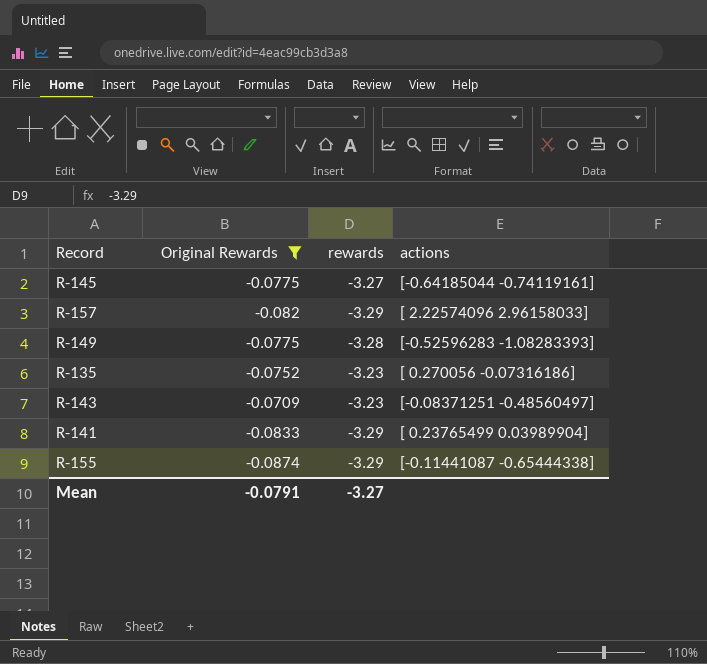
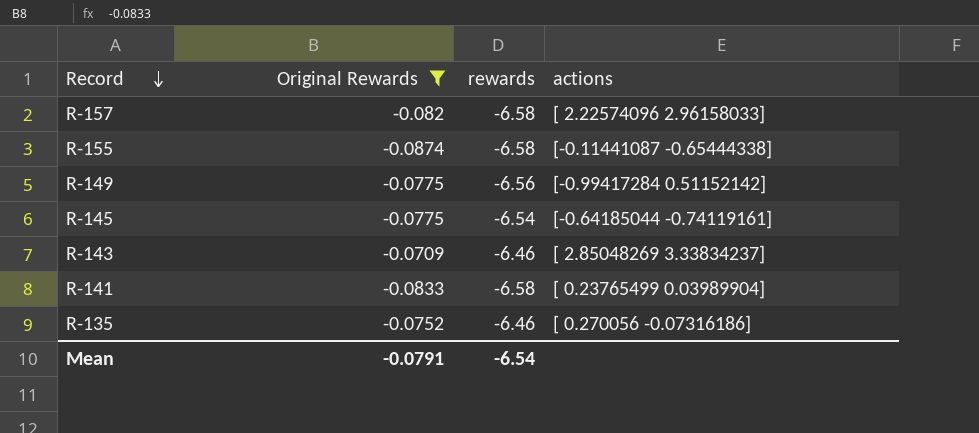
row order: none -> Record descending
R-157 | rewards: -3.29 -> -6.58
R-155 | rewards: -3.29 -> -6.58
R-149 | rewards: -3.28 -> -6.56
R-149 | actions: [-0.52596283 -1.08283393] -> [-0.99417284 0.51152142]
R-145 | rewards: -3.27 -> -6.54
R-143 | rewards: -3.23 -> -6.46
R-143 | actions: [-0.08371251 -0.48560497] -> [ 2.85048269 3.33834237]
R-141 | rewards: -3.29 -> -6.58
R-135 | rewards: -3.23 -> -6.46
Mean | rewards: -3.27 -> -6.54

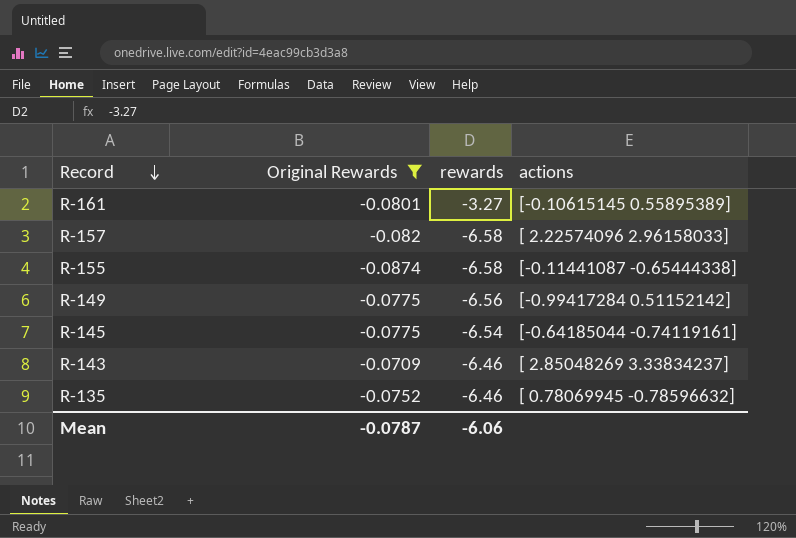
row R-141: -0.0833 | -6.58 | [ 0.23765499 0.03989904] -> none
row R-161: none -> -0.0801 | -3.27 | [-0.10615145 0.55895389]
R-135 | actions: [ 0.270056 -0.07316186] -> [ 0.78069945 -0.78596632]
Mean | Original Rewards: -0.0791 -> -0.0787
Mean | rewards: -6.54 -> -6.06

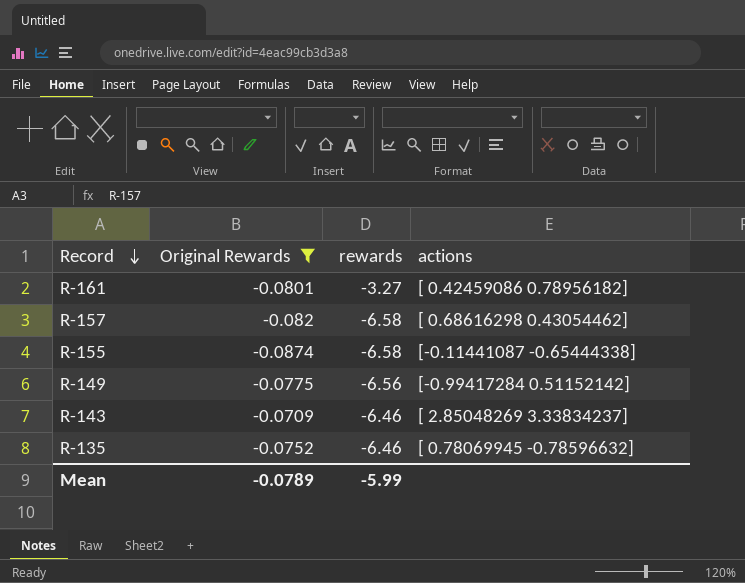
row R-145: -0.0775 | -6.54 | [-0.64185044 -0.74119161] -> none
R-161 | actions: [-0.10615145 0.55895389] -> [ 0.42459086 0.78956182]
R-157 | actions: [ 2.22574096 2.96158033] -> [ 0.68616298 0.43054462]
Mean | Original Rewards: -0.0787 -> -0.0789
Mean | rewards: -6.06 -> -5.99

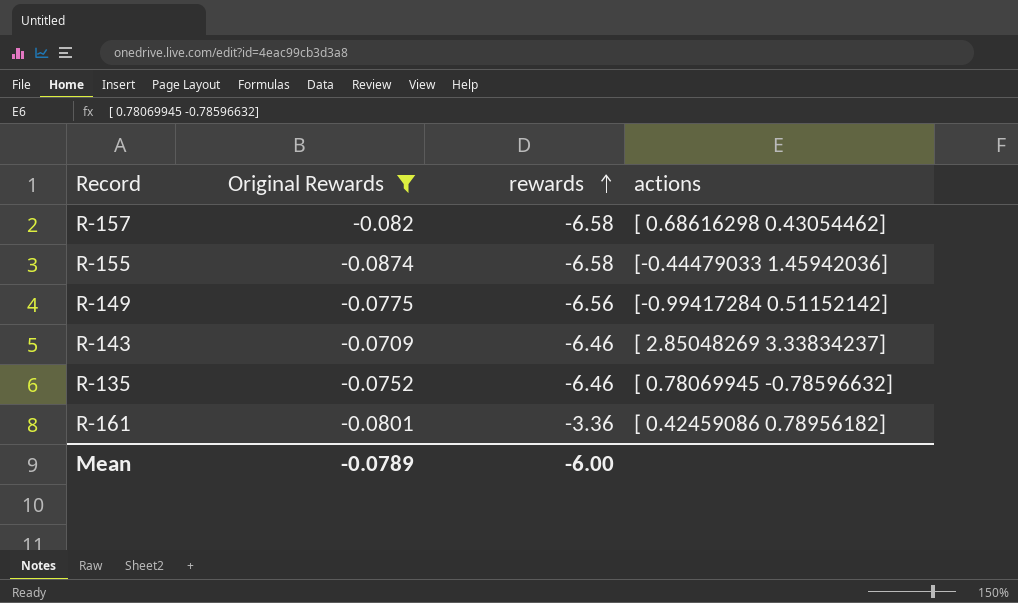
row order: Record descending -> rewards ascending
R-155 | actions: [-0.11441087 -0.65444338] -> [-0.44479033 1.45942036]
R-161 | rewards: -3.27 -> -3.36
Mean | rewards: -5.99 -> -6.00

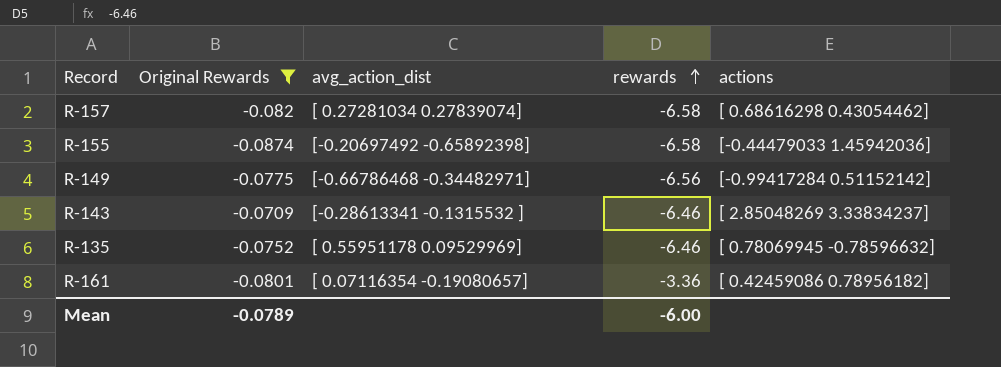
column avg_action_dist | position: none -> 3

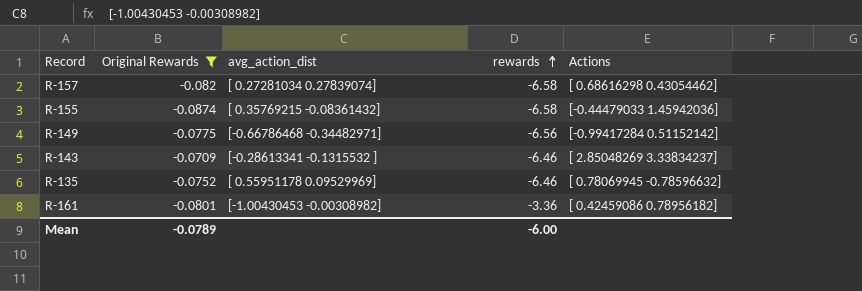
column name: actions -> Actions
R-155 | avg_action_dist: [-0.20697492 -0.65892398] -> [ 0.35769215 -0.08361432]
R-161 | avg_action_dist: [ 0.07116354 -0.19080657] -> [-1.00430453 -0.00308982]

